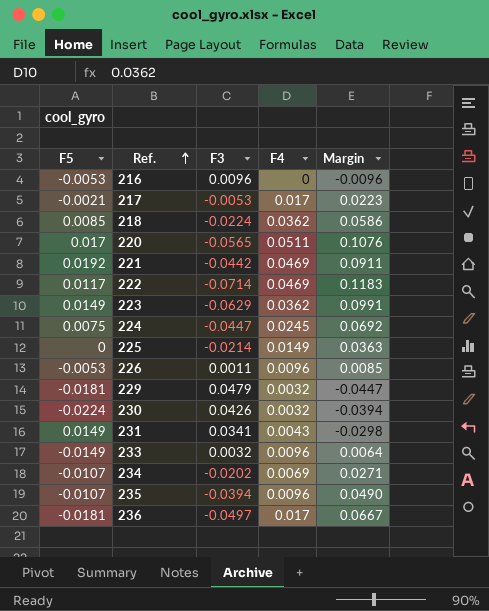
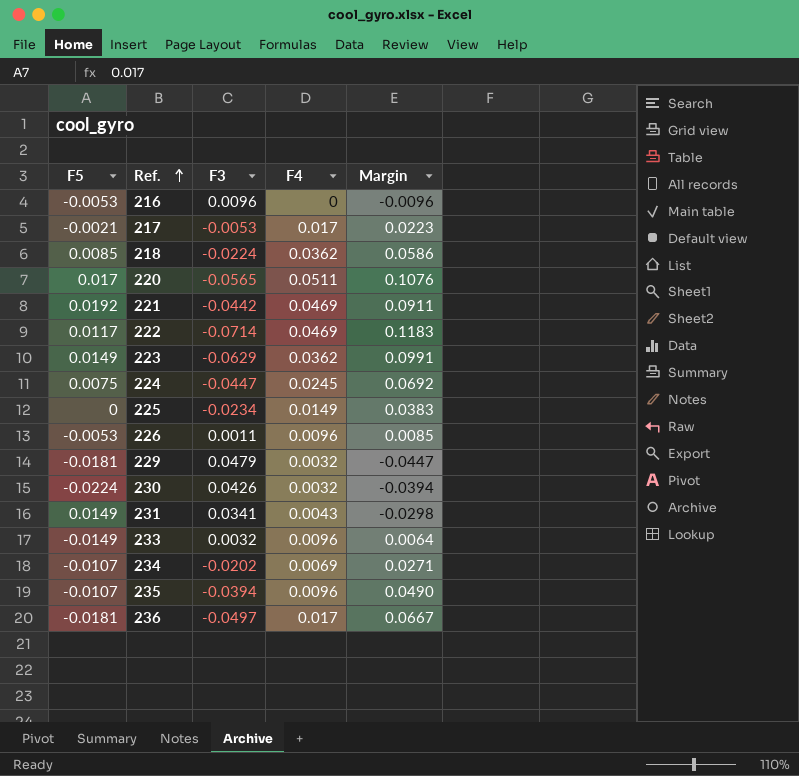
225 | F3: -0.0214 -> -0.0234
225 | Margin: 0.0363 -> 0.0383

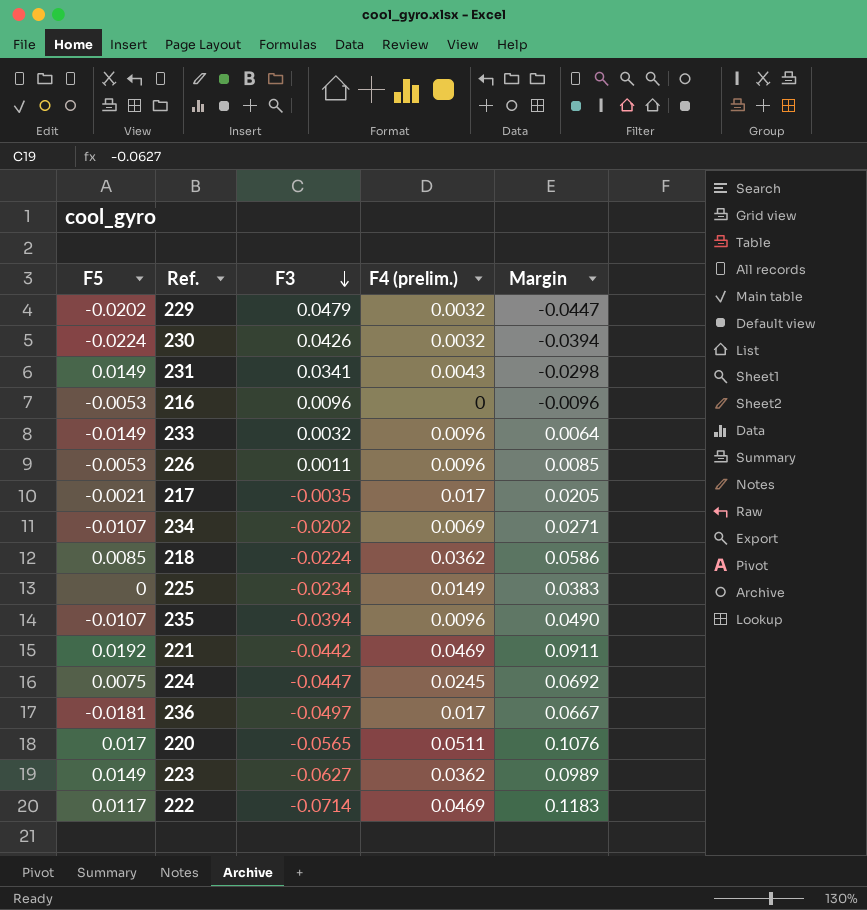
row order: Ref. ascending -> F3 descending
column name: F4 -> F4 (prelim.)
229 | F5: -0.0181 -> -0.0202
217 | F3: -0.0053 -> -0.0035
217 | Margin: 0.0223 -> 0.0205
223 | F3: -0.0629 -> -0.0627
223 | Margin: 0.0991 -> 0.0989

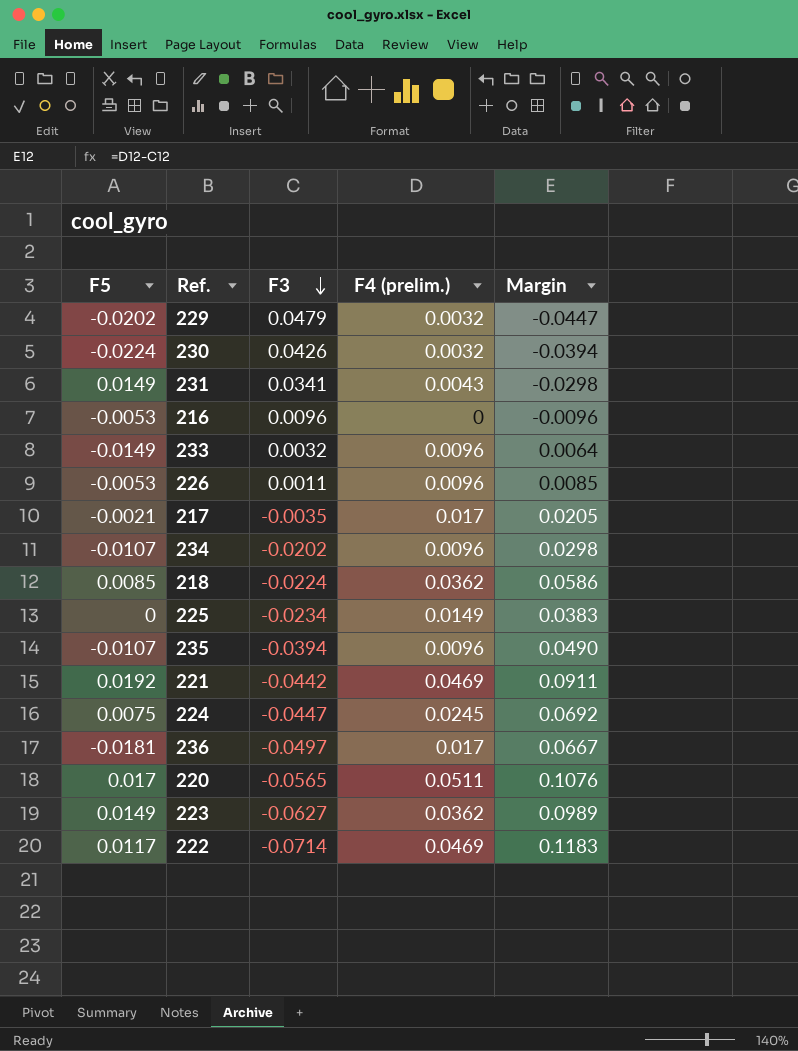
234 | F4 (prelim.): 0.0069 -> 0.0096
234 | Margin: 0.0271 -> 0.0298

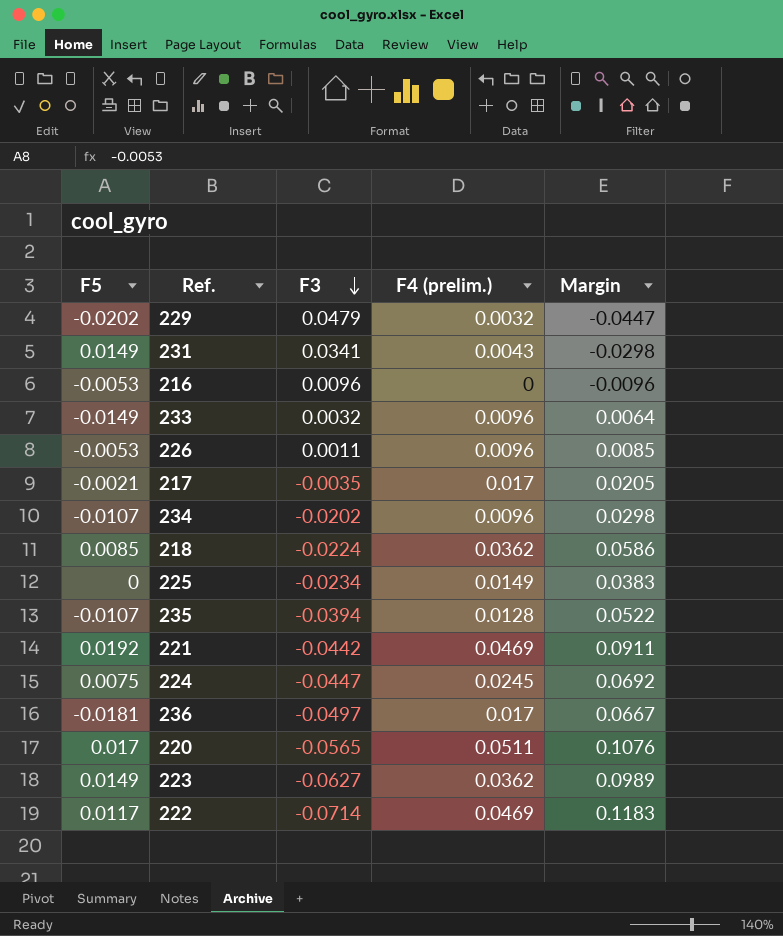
row 230: -0.0224 | 0.0426 | 0.0032 | -0.0394 -> none
235 | F4 (prelim.): 0.0096 -> 0.0128
235 | Margin: 0.0490 -> 0.0522

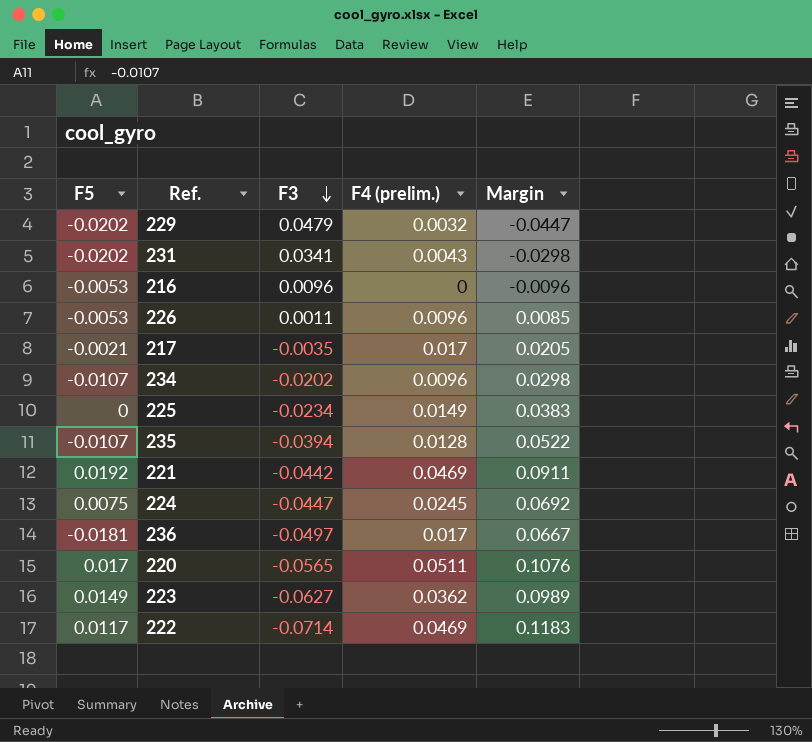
row 233: -0.0149 | 0.0032 | 0.0096 | 0.0064 -> none
row 218: 0.0085 | -0.0224 | 0.0362 | 0.0586 -> none
231 | F5: 0.0149 -> -0.0202

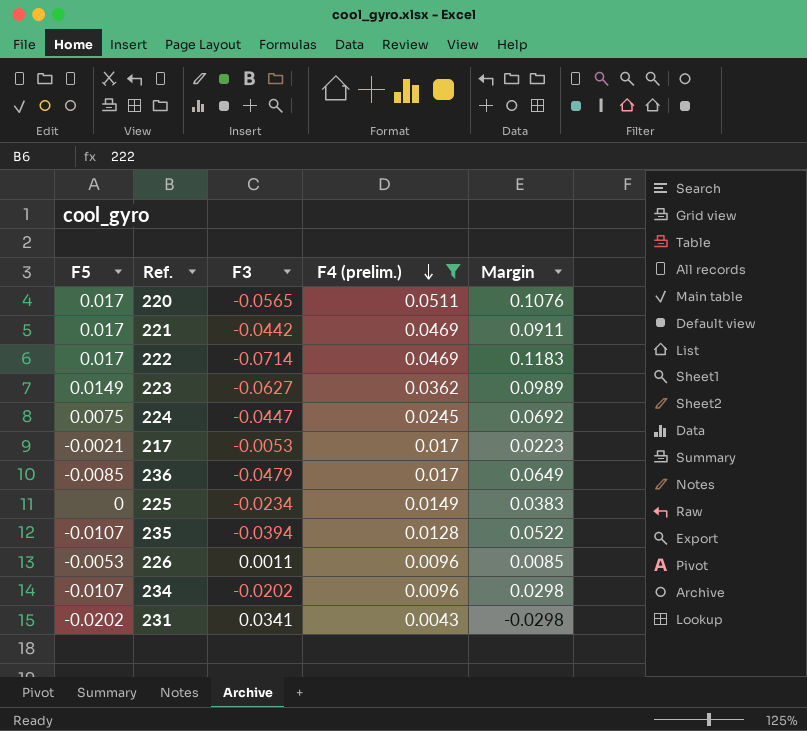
filter: none -> F4 (prelim.) >= 0.0043
row order: F3 descending -> F4 (prelim.) descending
221 | F5: 0.0192 -> 0.017
222 | F5: 0.0117 -> 0.017
217 | F3: -0.0035 -> -0.0053
217 | Margin: 0.0205 -> 0.0223
236 | F5: -0.0181 -> -0.0085
236 | F3: -0.0497 -> -0.0479
236 | Margin: 0.0667 -> 0.0649

